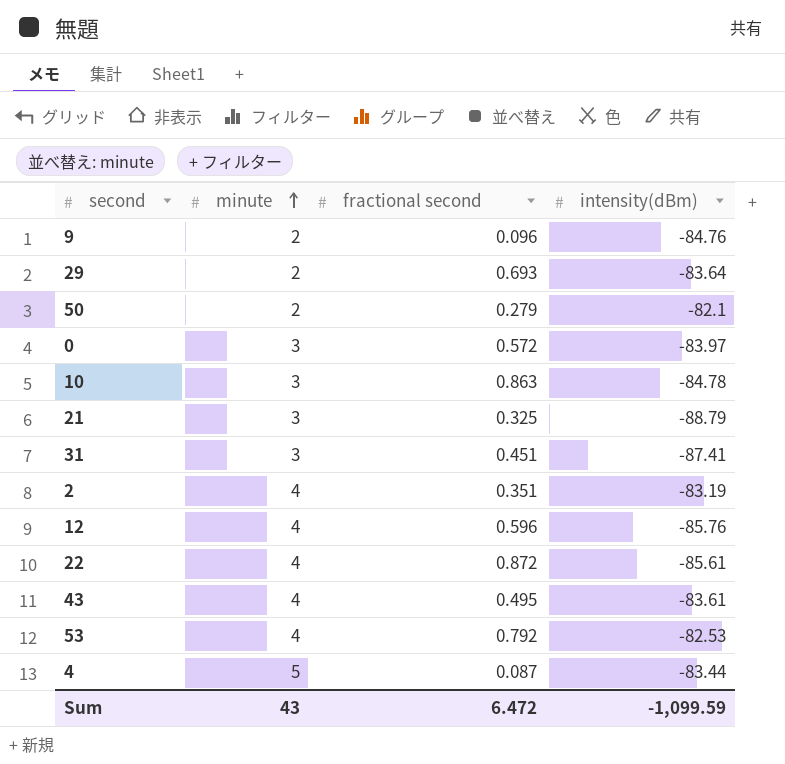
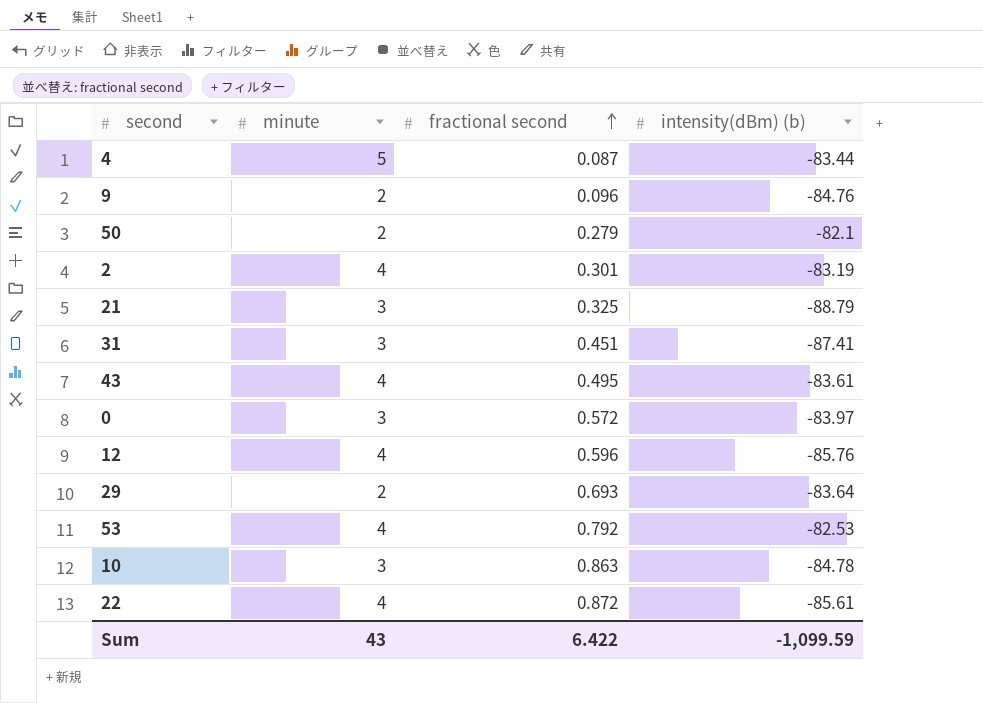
row order: minute ascending -> fractional second ascending
column name: intensity(dBm) -> intensity(dBm) (b)
2 | fractional second: 0.351 -> 0.301
Sum | fractional second: 6.472 -> 6.422

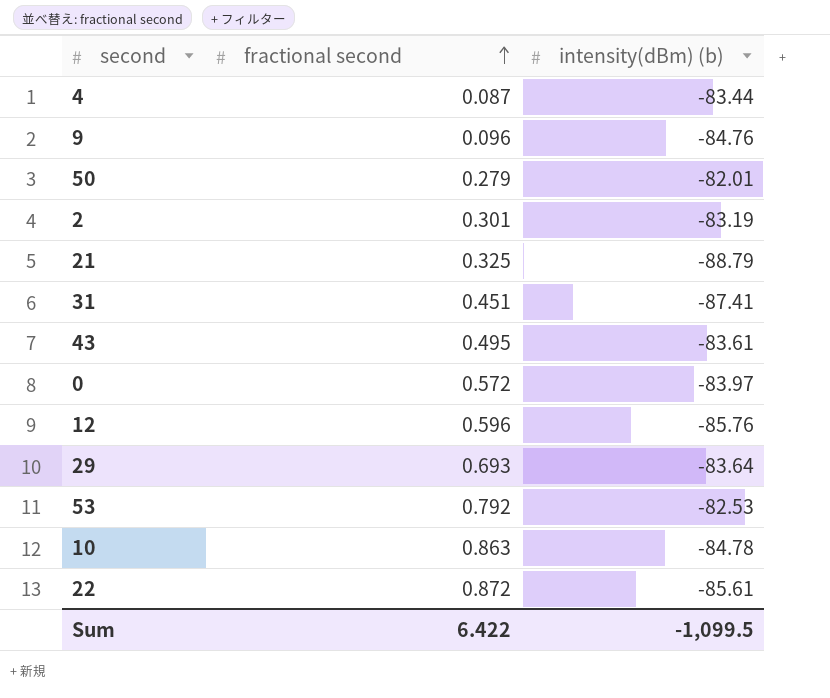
column minute | position: 2 -> none
50 | intensity(dBm) (b): -82.1 -> -82.01
Sum | intensity(dBm) (b): -1,099.59 -> -1,099.5

